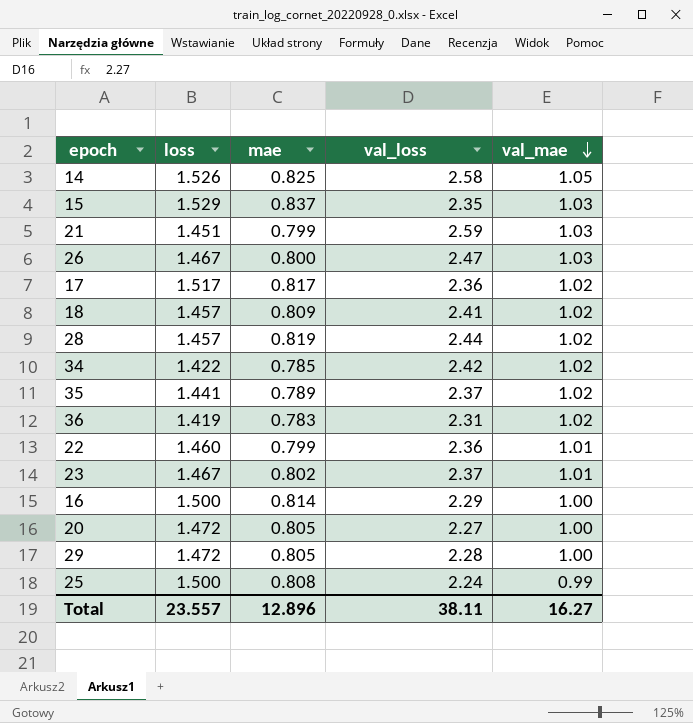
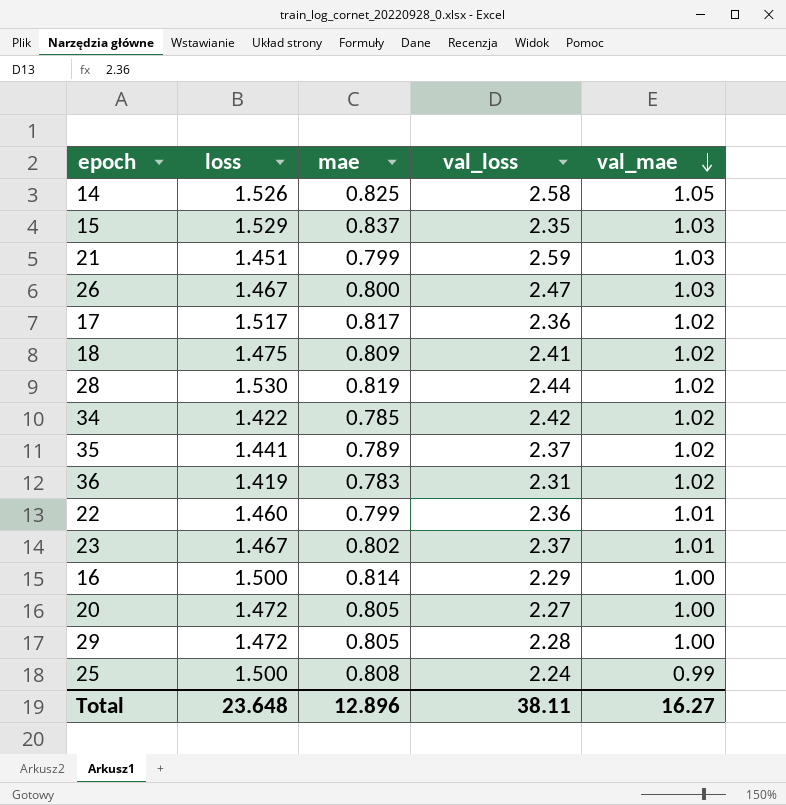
18 | loss: 1.457 -> 1.475
28 | loss: 1.457 -> 1.530
Total | loss: 23.557 -> 23.648

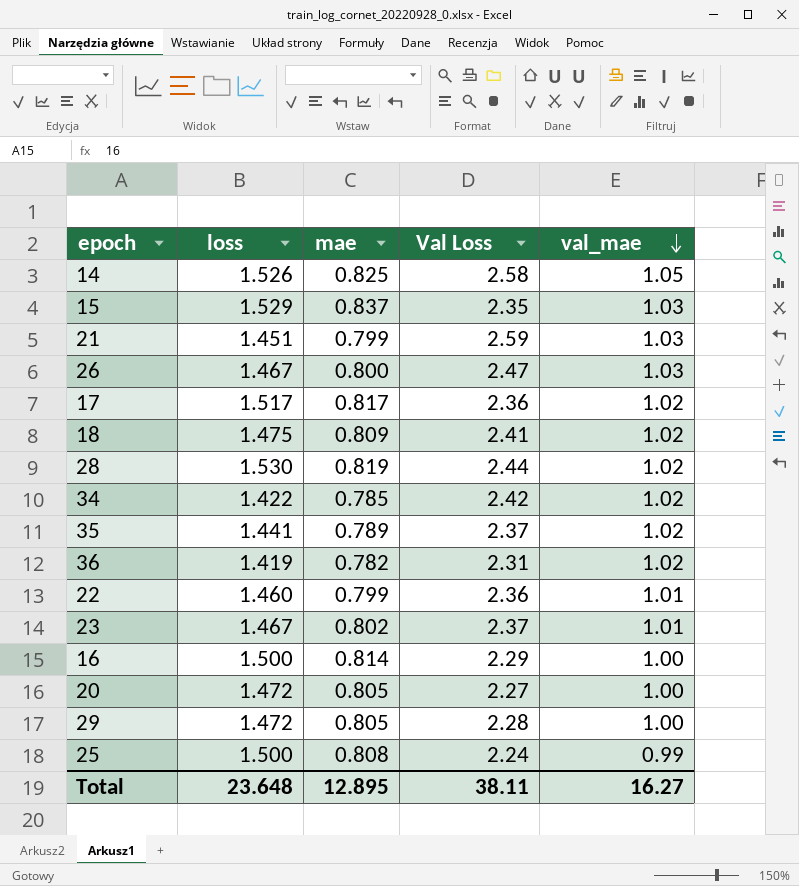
column name: val_loss -> Val Loss
36 | mae: 0.783 -> 0.782
Total | mae: 12.896 -> 12.895

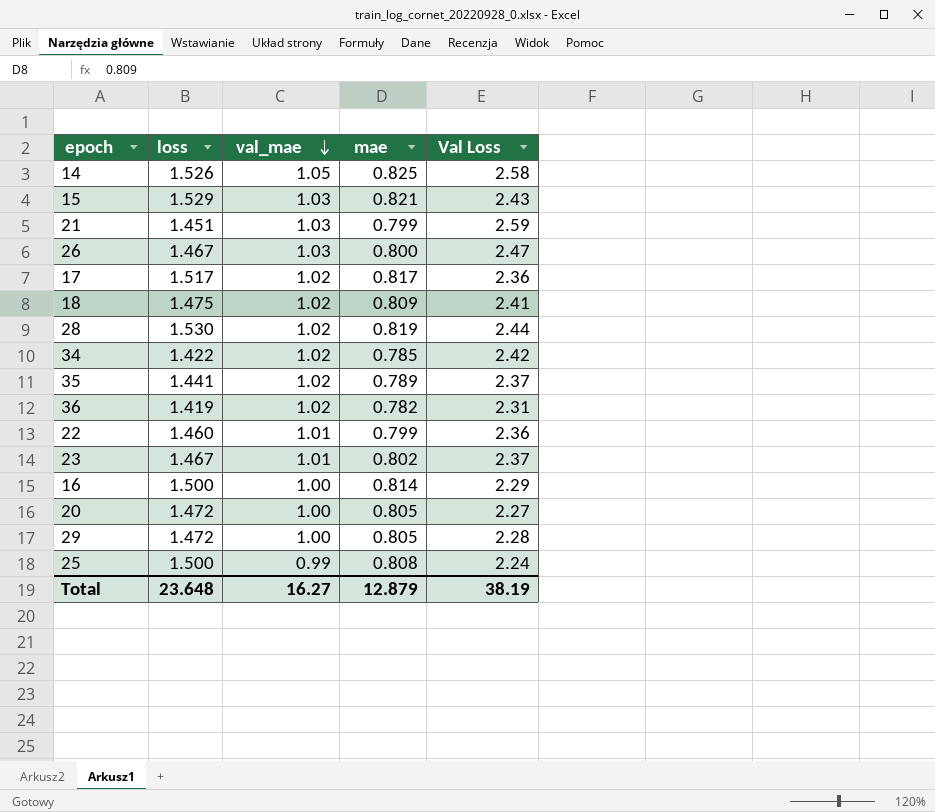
column val_mae | position: 5 -> 3
15 | mae: 0.837 -> 0.821
15 | Val Loss: 2.35 -> 2.43
Total | mae: 12.895 -> 12.879
Total | Val Loss: 38.11 -> 38.19

